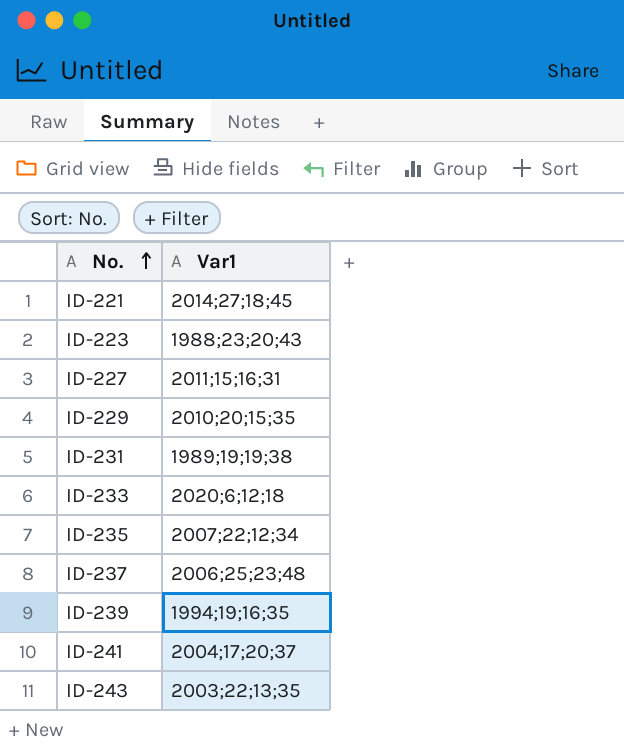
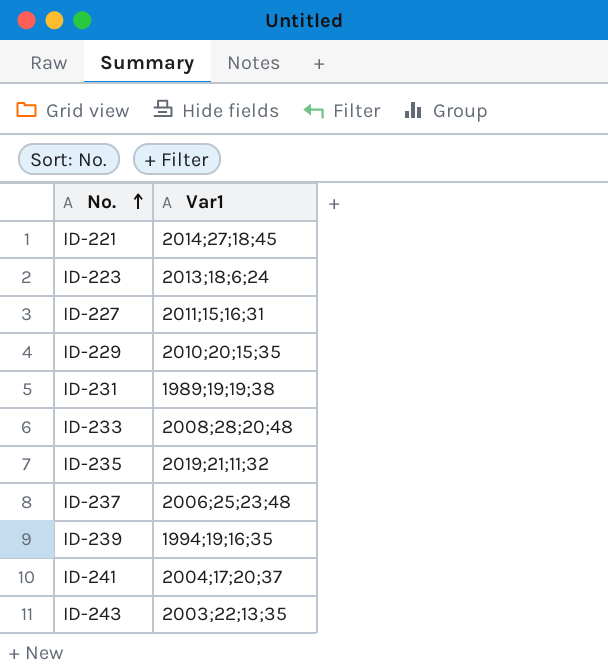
ID-223 | Var1: 1988;23;20;43 -> 2013;18;6;24
ID-233 | Var1: 2020;6;12;18 -> 2008;28;20;48
ID-235 | Var1: 2007;22;12;34 -> 2019;21;11;32

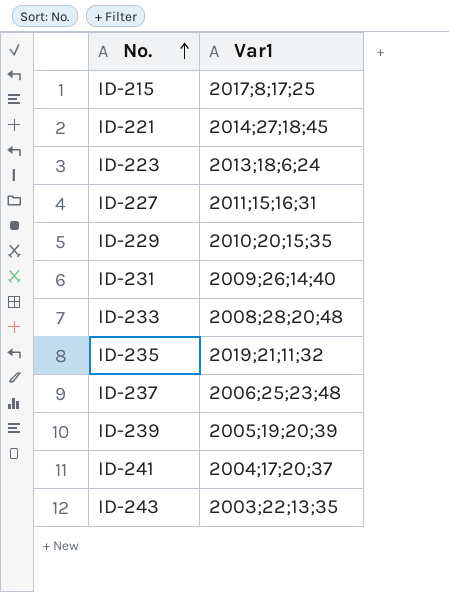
row ID-215: none -> 2017;8;17;25
ID-231 | Var1: 1989;19;19;38 -> 2009;26;14;40
ID-239 | Var1: 1994;19;16;35 -> 2005;19;20;39

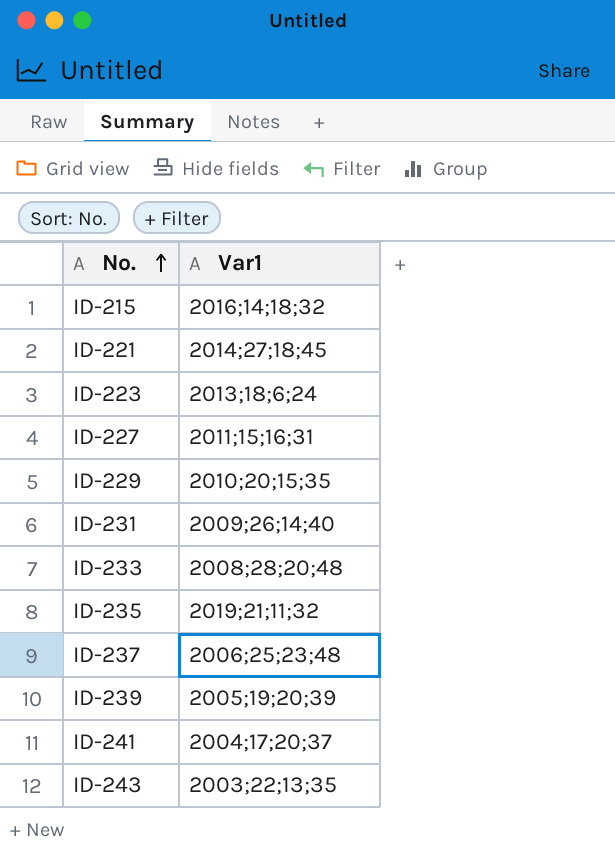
ID-215 | Var1: 2017;8;17;25 -> 2016;14;18;32

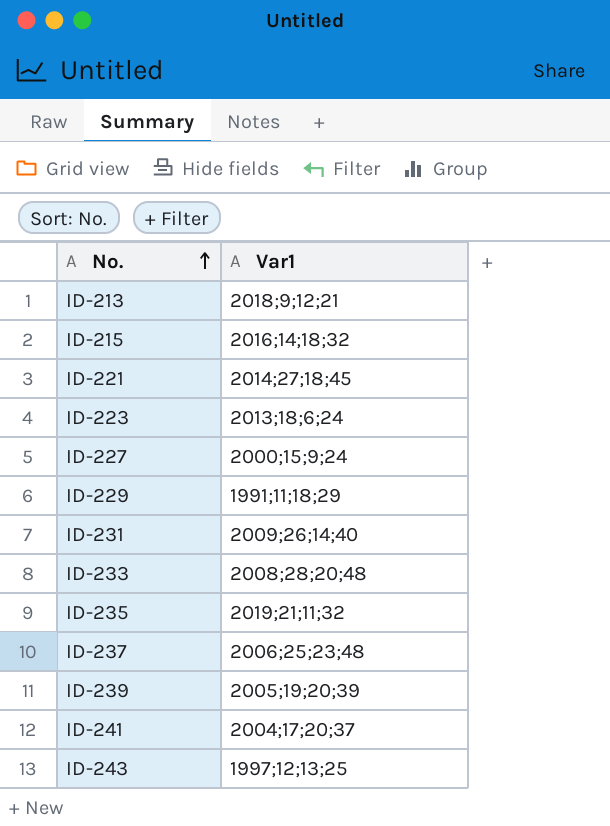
row ID-213: none -> 2018;9;12;21
ID-227 | Var1: 2011;15;16;31 -> 2000;15;9;24
ID-229 | Var1: 2010;20;15;35 -> 1991;11;18;29
ID-243 | Var1: 2003;22;13;35 -> 1997;12;13;25

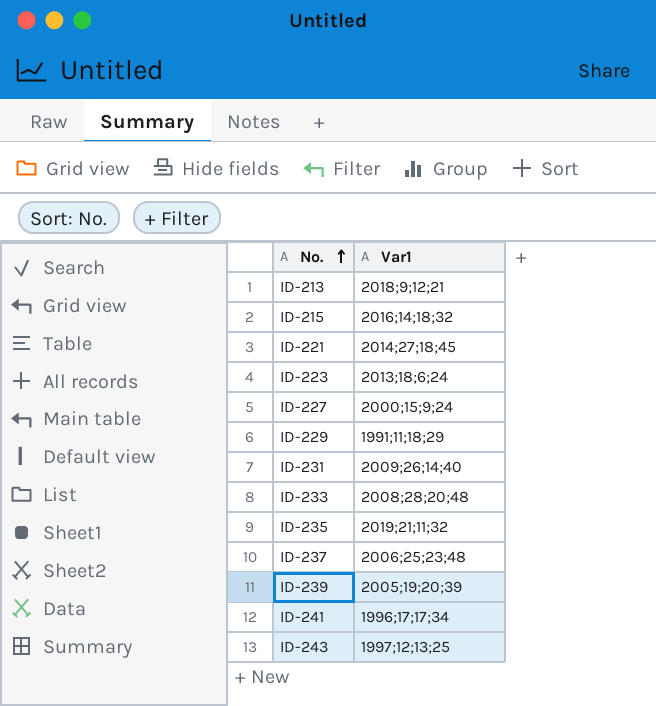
ID-241 | Var1: 2004;17;20;37 -> 1996;17;17;34

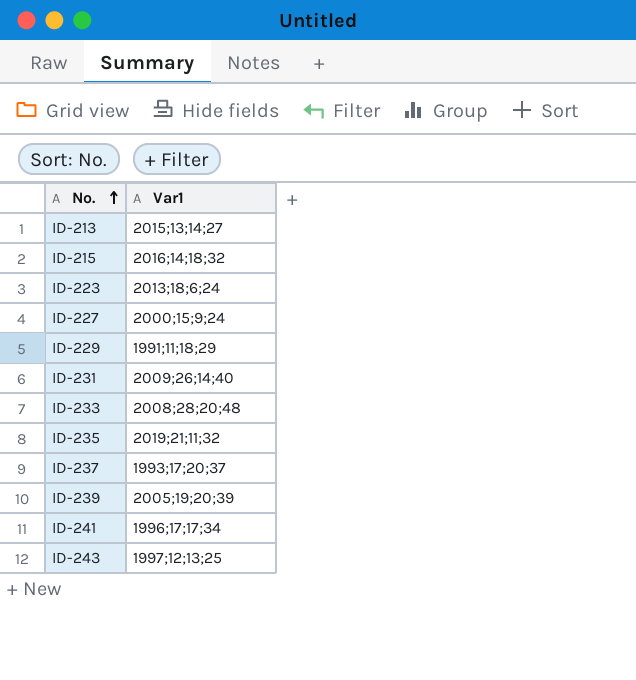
row ID-221: 2014;27;18;45 -> none
ID-213 | Var1: 2018;9;12;21 -> 2015;13;14;27
ID-237 | Var1: 2006;25;23;48 -> 1993;17;20;37

